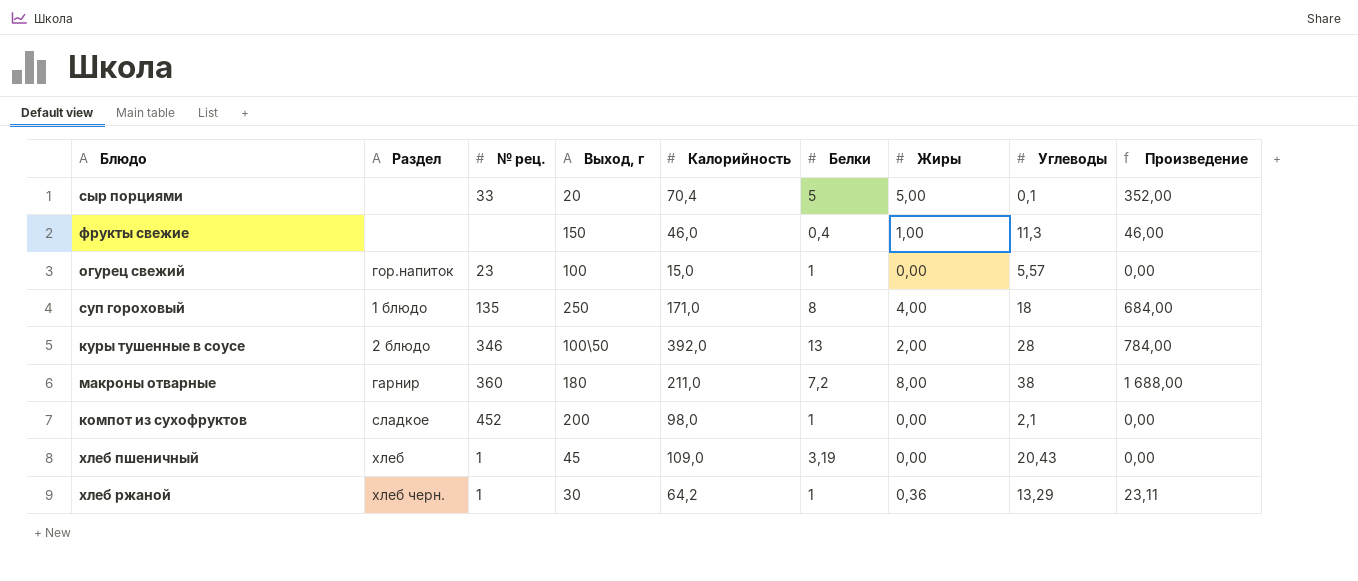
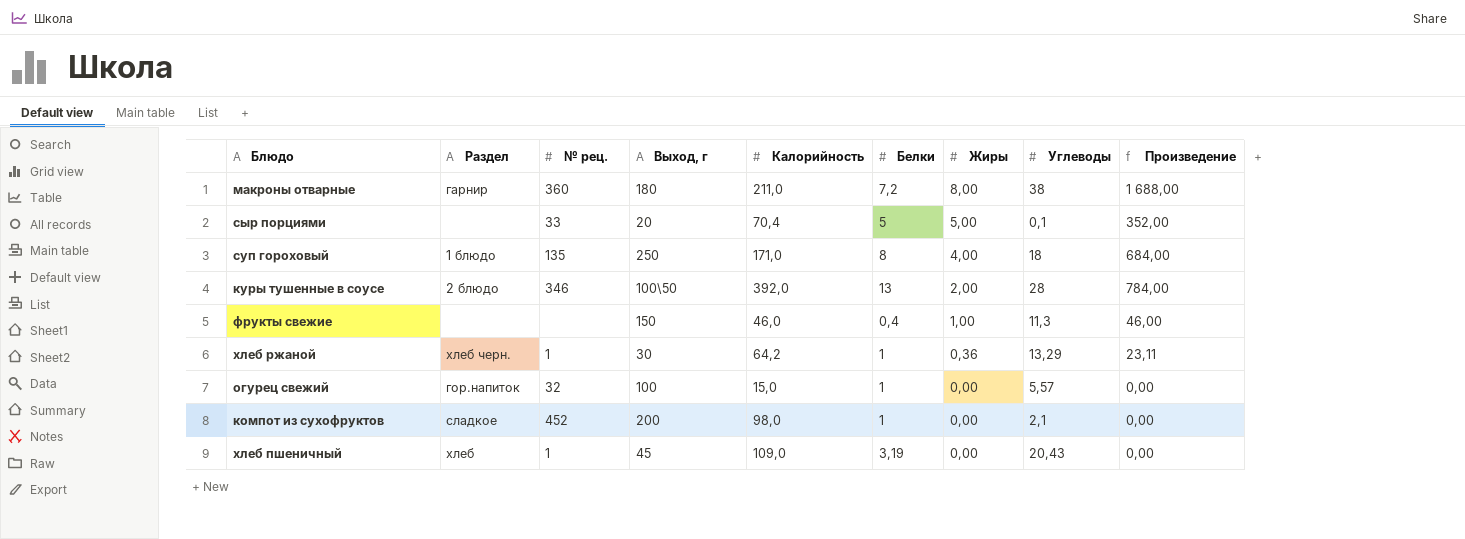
row order: none -> Жиры descending
огурец свежий | № рец.: 23 -> 32

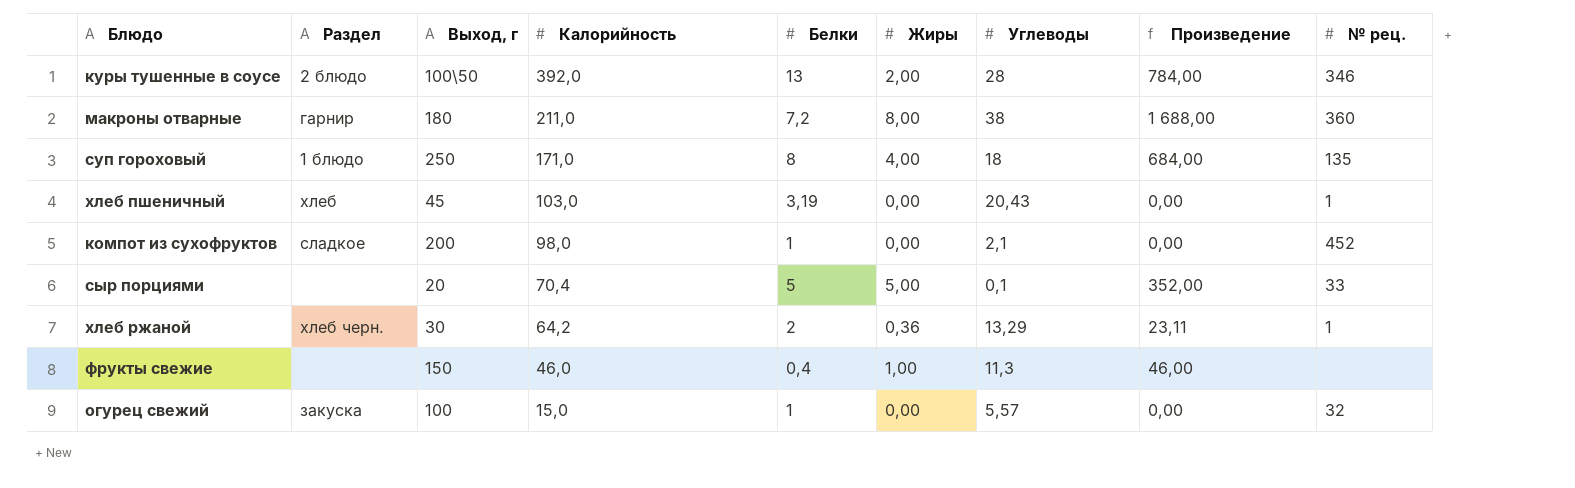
row order: Жиры descending -> Калорийность descending
column № рец. | position: 3 -> 9
хлеб пшеничный | Калорийность: 109,0 -> 103,0
хлеб ржаной | Белки: 1 -> 2
огурец свежий | Раздел: гор.напиток -> закуска

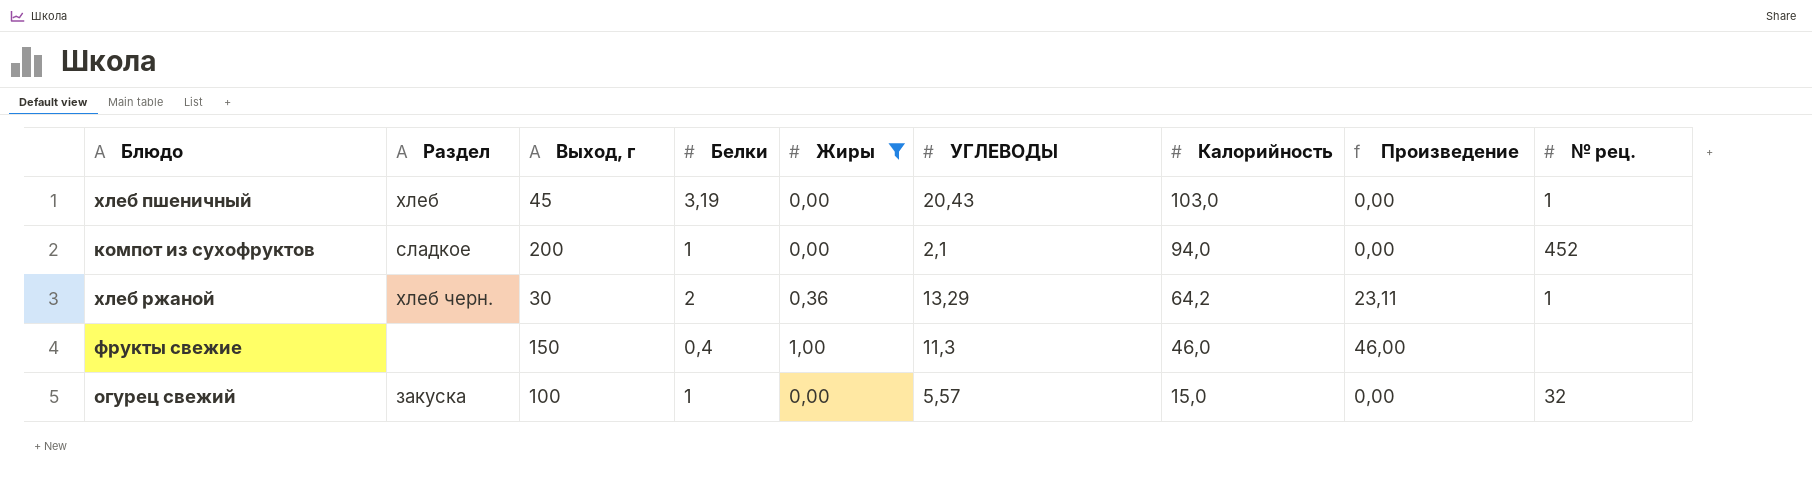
filter: none -> Жиры <= 1,00
column name: Углеводы -> УГЛЕВОДЫ
column Калорийность | position: 4 -> 7
компот из сухофруктов | Калорийность: 98,0 -> 94,0

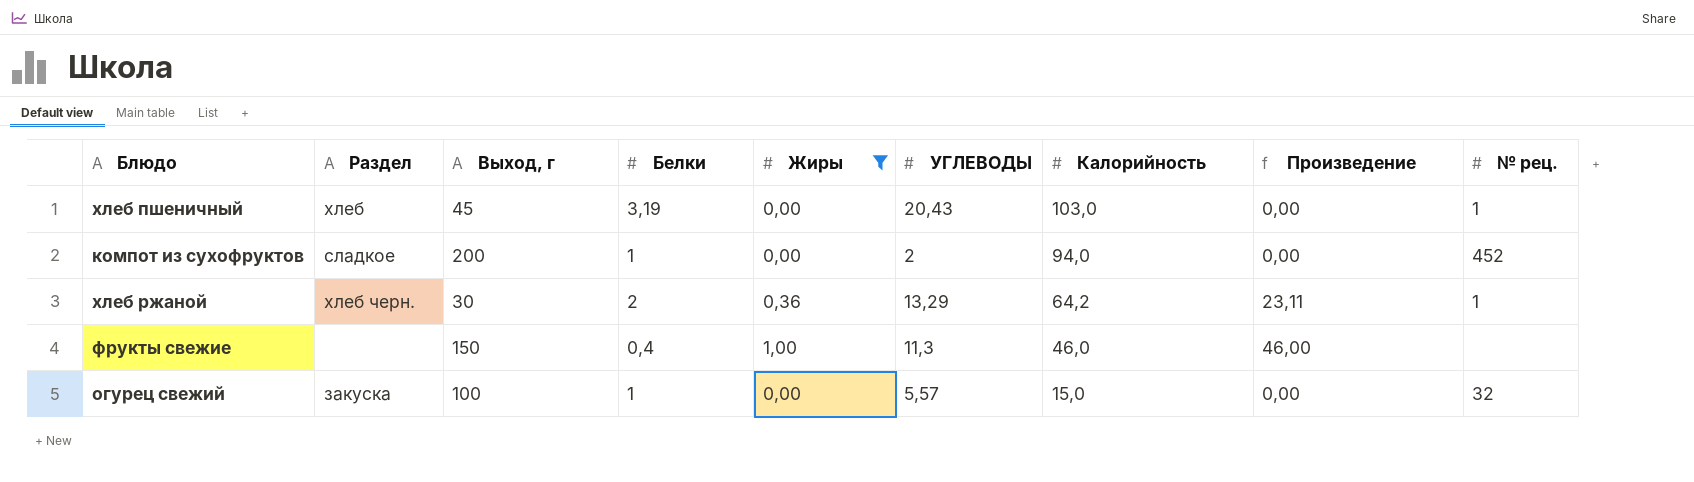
компот из сухофруктов | УГЛЕВОДЫ: 2,1 -> 2

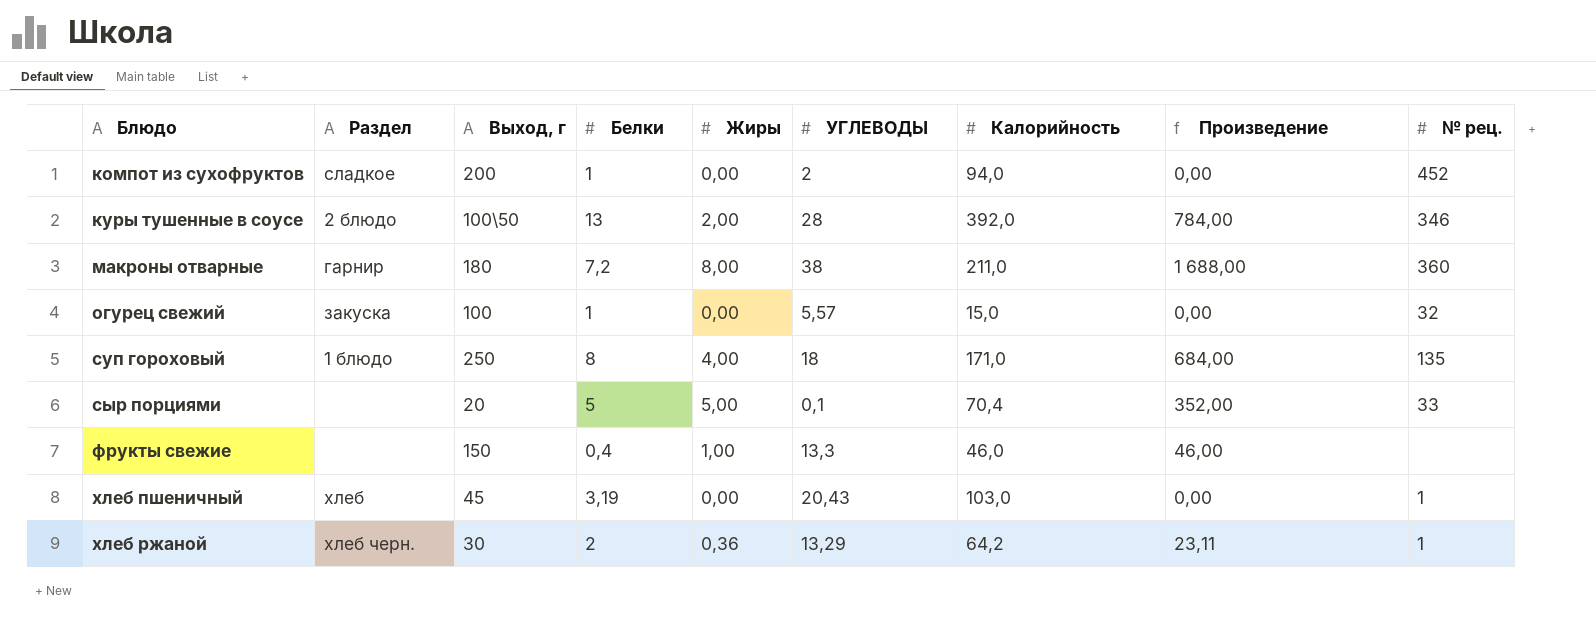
filter: Жиры <= 1,00 -> none
row order: Калорийность descending -> Блюдо ascending
фрукты свежие | УГЛЕВОДЫ: 11,3 -> 13,3

